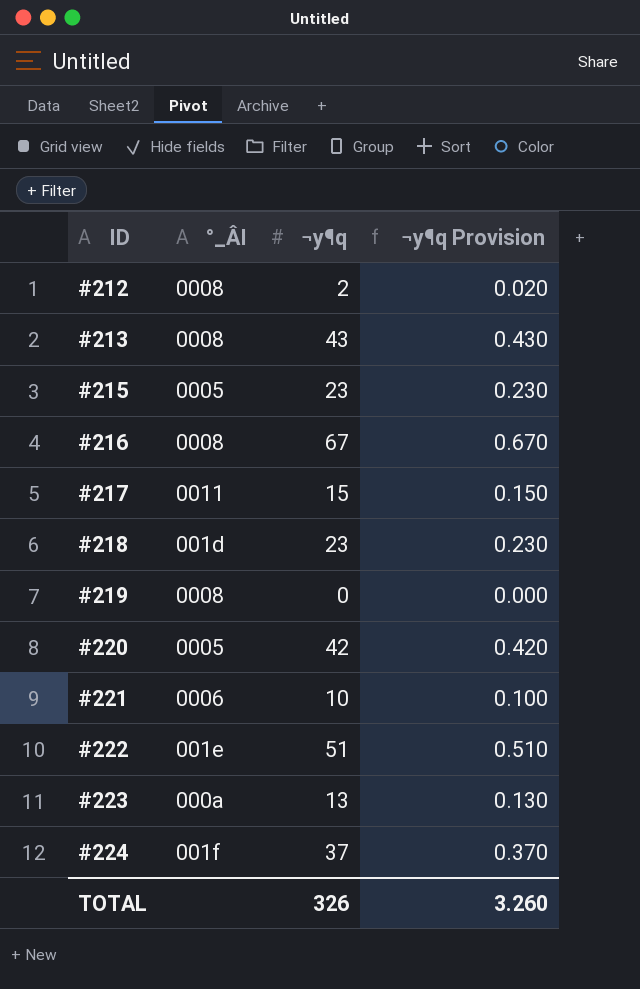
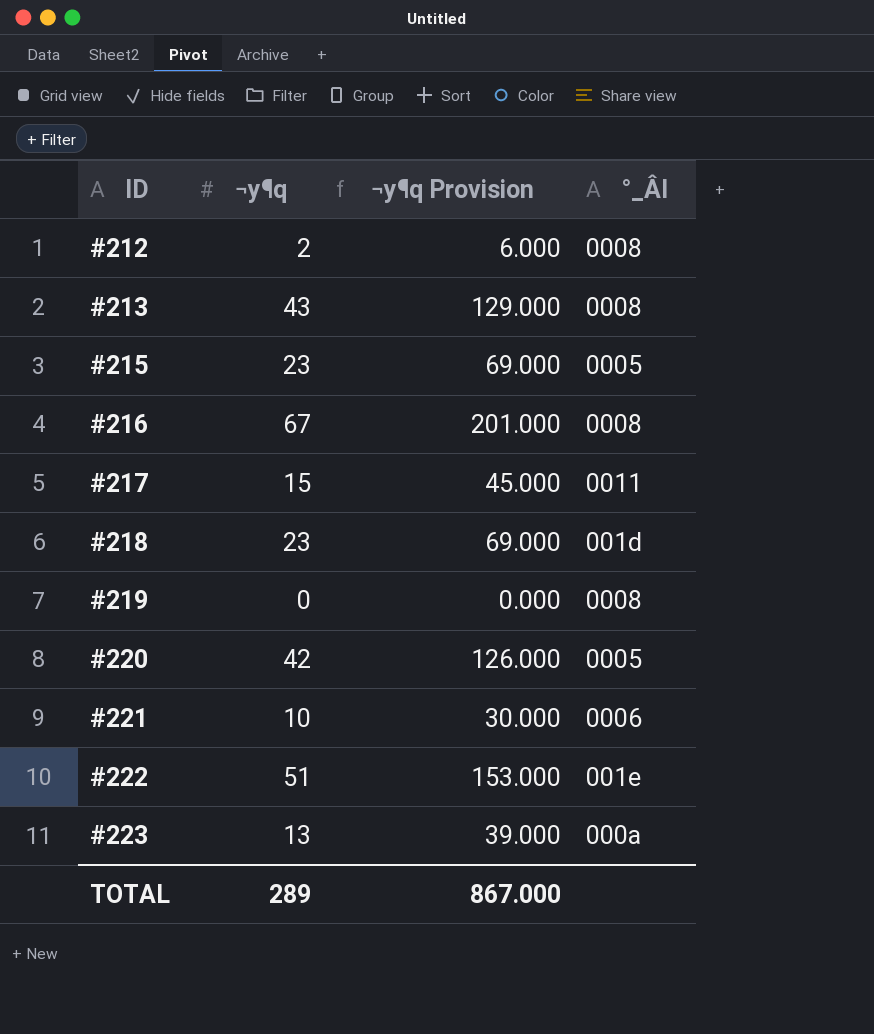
column ¬y¶q Provision | formula: [¬y¶q] * 0.01 -> [¬y¶q] * 3
column °_ÂI | position: 2 -> 4
row #224: 001f | 37 | 0.370 -> none
TOTAL | ¬y¶q: 326 -> 289
TOTAL | ¬y¶q Provision: 3.260 -> 867.000

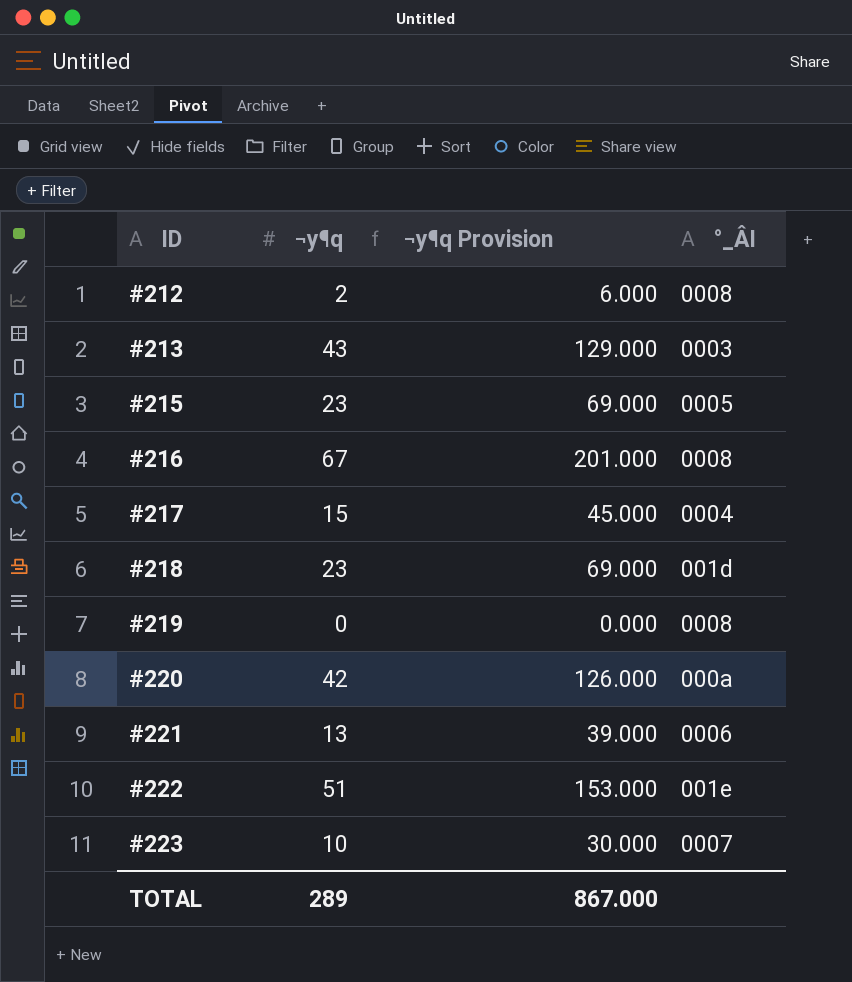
#213 | °_ÂI: 0008 -> 0003
#217 | °_ÂI: 0011 -> 0004
#220 | °_ÂI: 0005 -> 000a
#221 | ¬y¶q: 10 -> 13
#221 | ¬y¶q Provision: 30.000 -> 39.000
#223 | ¬y¶q: 13 -> 10
#223 | ¬y¶q Provision: 39.000 -> 30.000
#223 | °_ÂI: 000a -> 0007

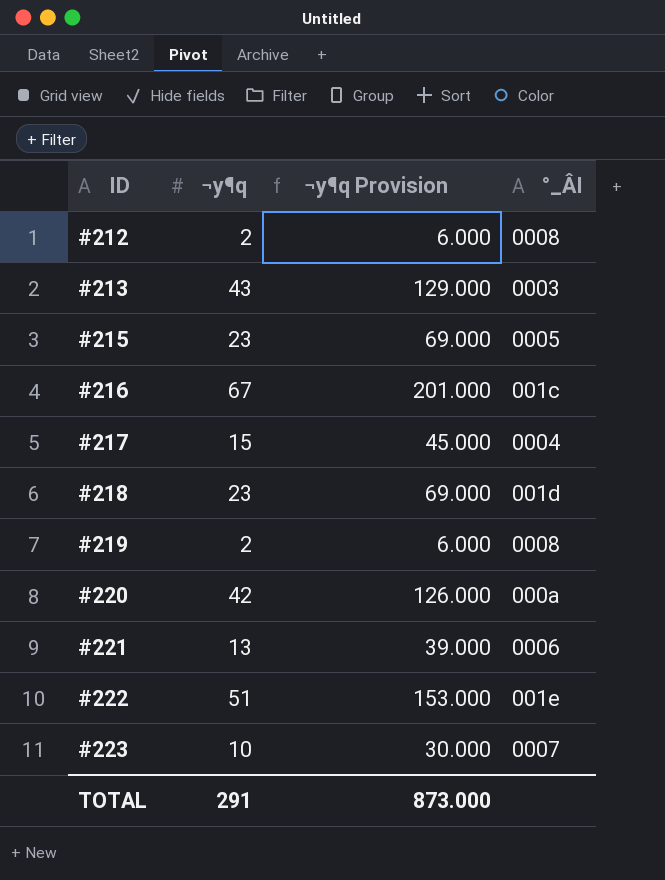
#216 | °_ÂI: 0008 -> 001c
#219 | ¬y¶q: 0 -> 2
#219 | ¬y¶q Provision: 0.000 -> 6.000
TOTAL | ¬y¶q: 289 -> 291
TOTAL | ¬y¶q Provision: 867.000 -> 873.000

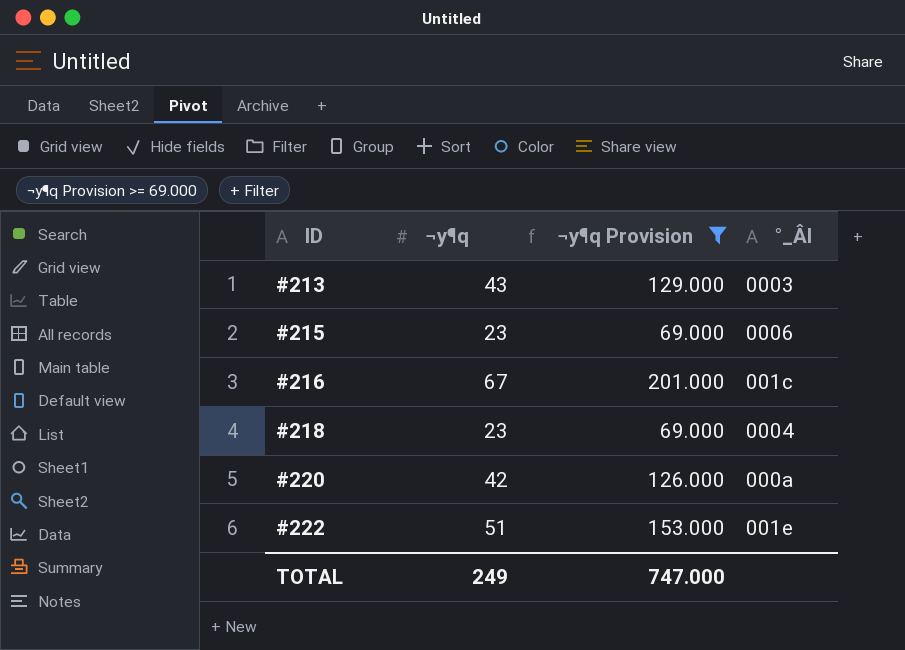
filter: none -> ¬y¶q Provision >= 69.000
#215 | °_ÂI: 0005 -> 0006
#218 | °_ÂI: 001d -> 0004
TOTAL | ¬y¶q: 291 -> 249
TOTAL | ¬y¶q Provision: 873.000 -> 747.000

